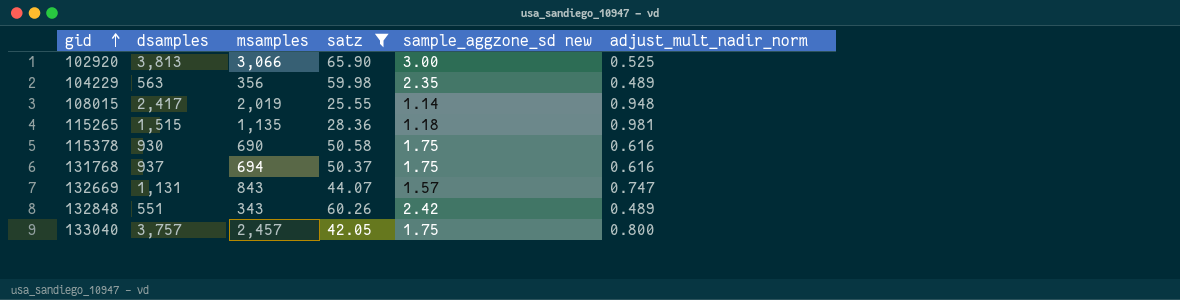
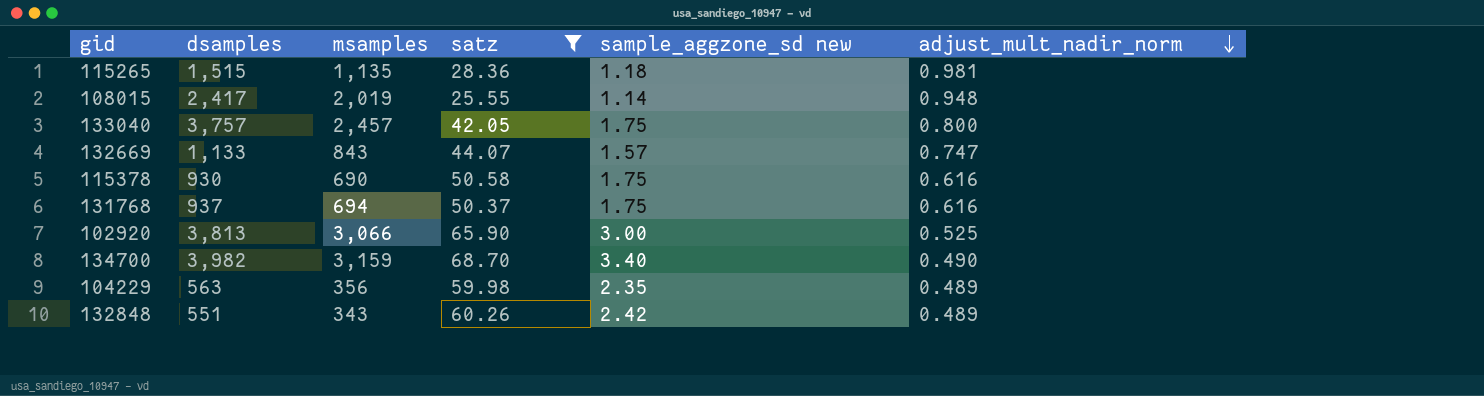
row order: gid ascending -> adjust_mult_nadir_norm descending
132669 | dsamples: 1,131 -> 1,133
row 134700: none -> 3,982 | 3,159 | 68.70 | 3.40 | 0.490

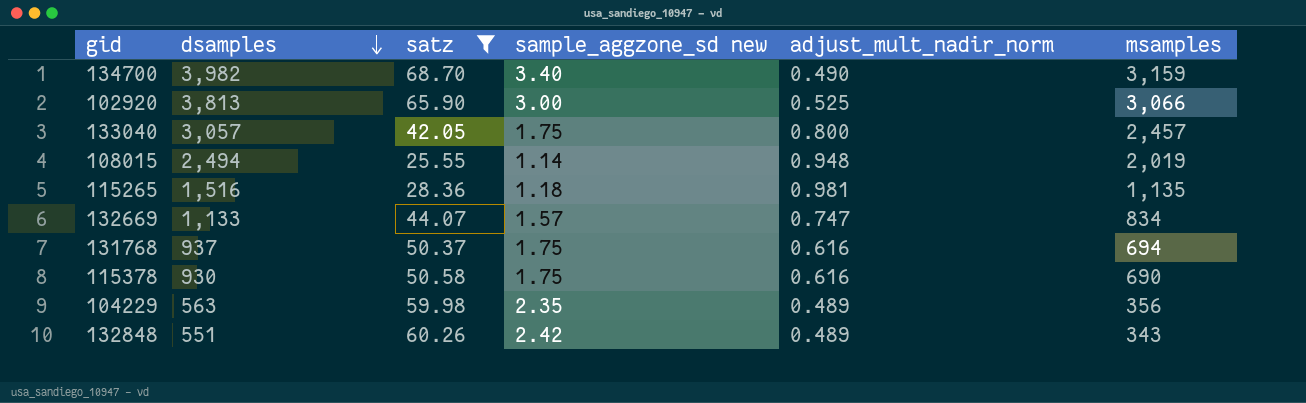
row order: adjust_mult_nadir_norm descending -> dsamples descending
column msamples | position: 3 -> 6
133040 | dsamples: 3,757 -> 3,057
108015 | dsamples: 2,417 -> 2,494
115265 | dsamples: 1,515 -> 1,516
132669 | msamples: 843 -> 834

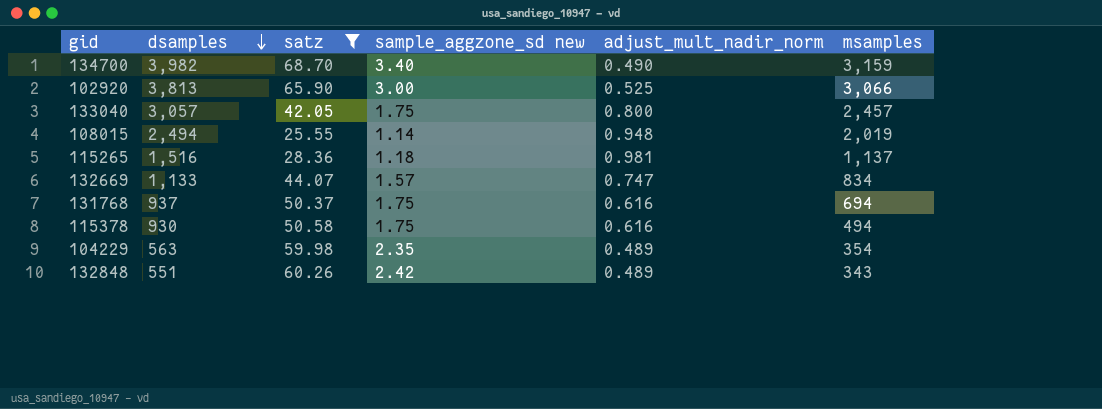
115265 | msamples: 1,135 -> 1,137
115378 | msamples: 690 -> 494
104229 | msamples: 356 -> 354

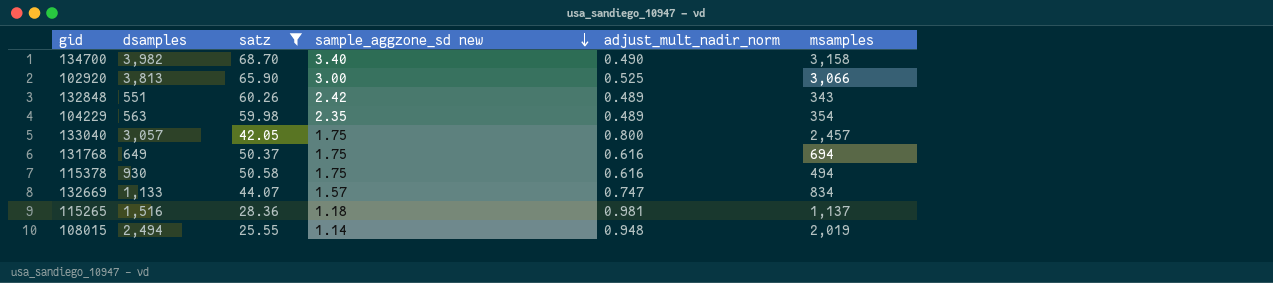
row order: dsamples descending -> sample_aggzone_sd new descending
134700 | msamples: 3,159 -> 3,158
131768 | dsamples: 937 -> 649

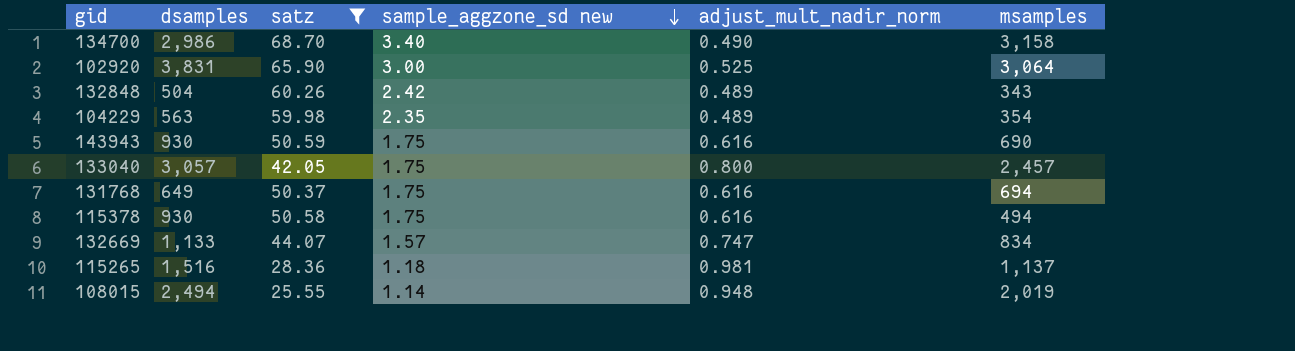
134700 | dsamples: 3,982 -> 2,986
102920 | dsamples: 3,813 -> 3,831
102920 | msamples: 3,066 -> 3,064
132848 | dsamples: 551 -> 504
row 143943: none -> 930 | 50.59 | 1.75 | 0.616 | 690

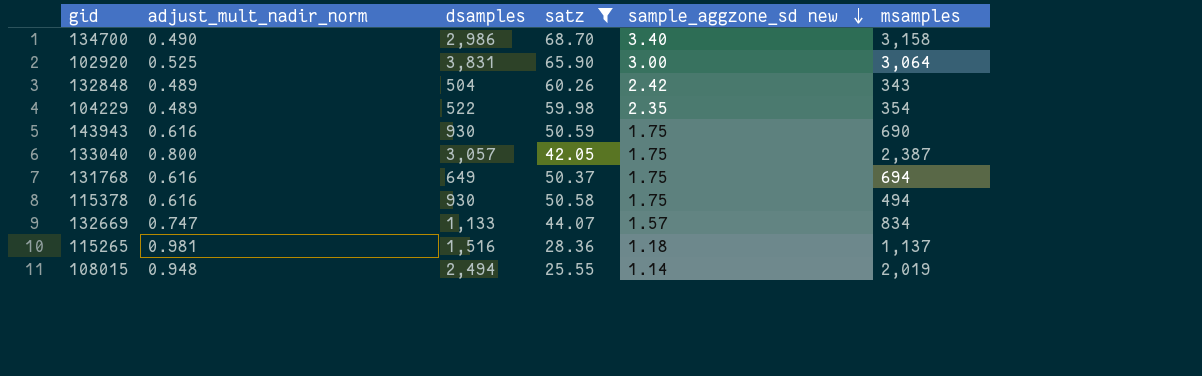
column adjust_mult_nadir_norm | position: 5 -> 2
104229 | dsamples: 563 -> 522
133040 | msamples: 2,457 -> 2,387

